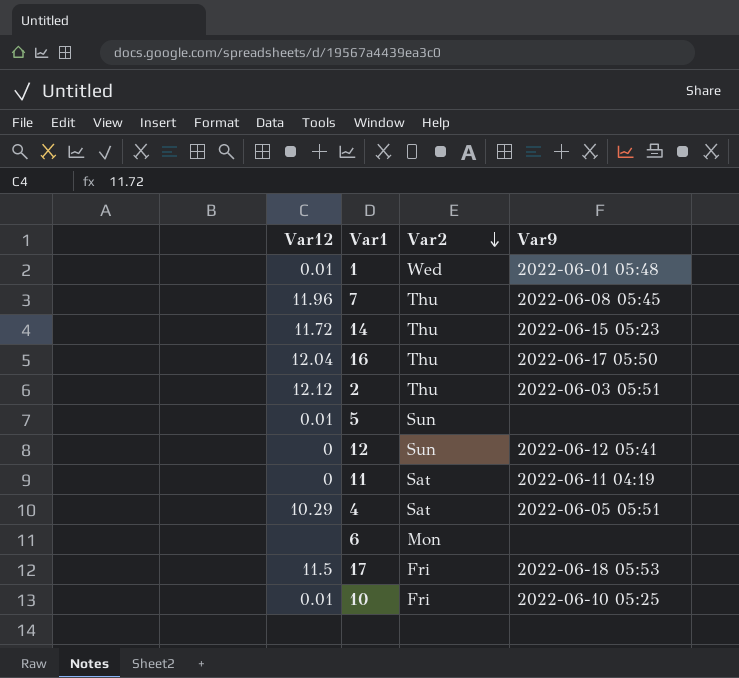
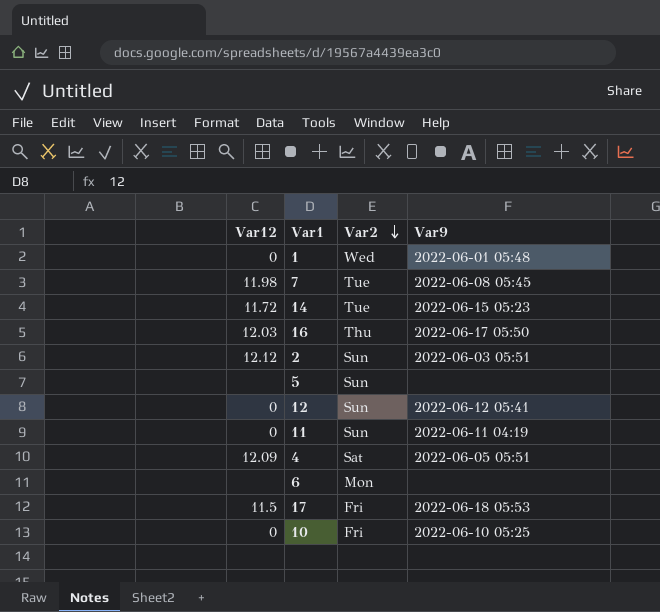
1 | Var12: 0.01 -> 0
7 | Var12: 11.96 -> 11.98
7 | Var2: Thu -> Tue
14 | Var2: Thu -> Tue
16 | Var12: 12.04 -> 12.03
2 | Var2: Thu -> Sun
5 | Var12: 0.01 -> none
11 | Var2: Sat -> Sun
4 | Var12: 10.29 -> 12.09
10 | Var12: 0.01 -> 0

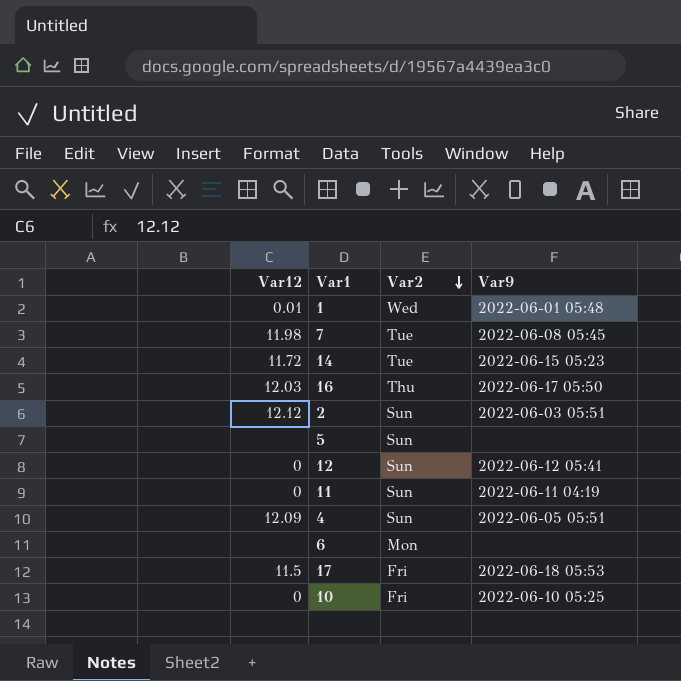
1 | Var12: 0 -> 0.01
4 | Var2: Sat -> Sun

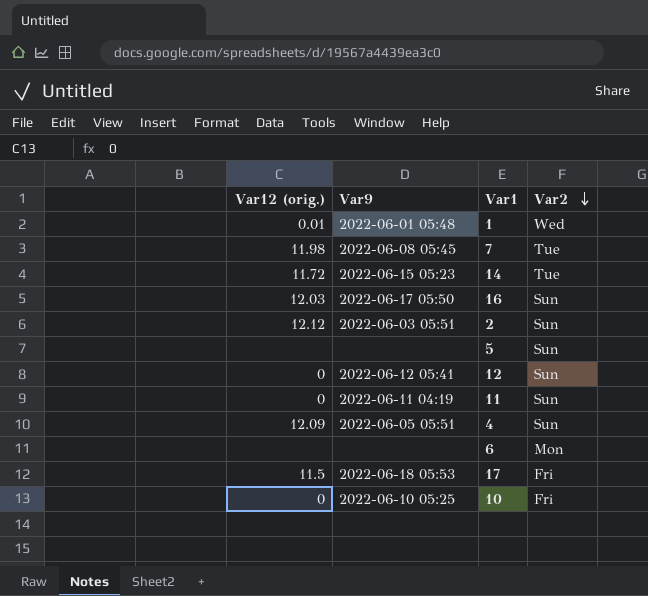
column name: Var12 -> Var12 (orig.)
column Var9 | position: 4 -> 2
16 | Var2: Thu -> Sun

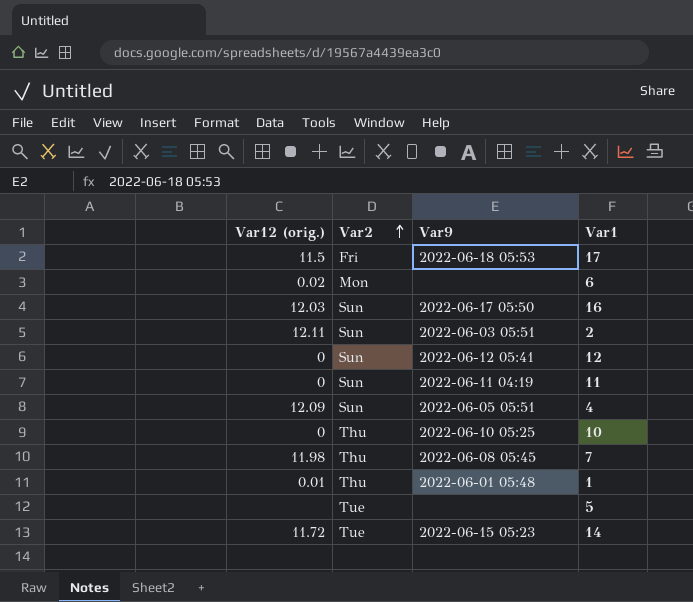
row order: Var2 descending -> Var2 ascending
column Var2 | position: 4 -> 2
6 | Var12 (orig.): none -> 0.02
2 | Var12 (orig.): 12.12 -> 12.11
10 | Var2: Fri -> Thu
7 | Var2: Tue -> Thu
1 | Var2: Wed -> Thu
5 | Var2: Sun -> Tue

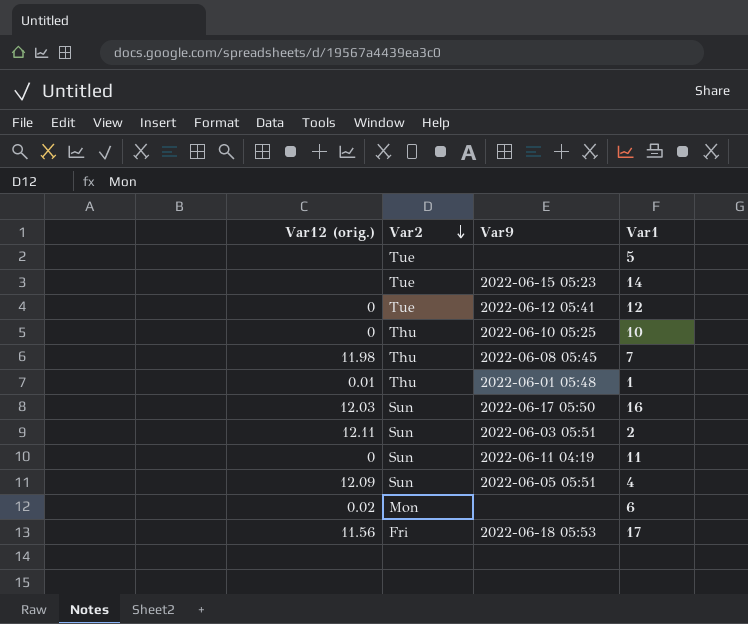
row order: Var2 ascending -> Var2 descending
14 | Var12 (orig.): 11.72 -> none
12 | Var2: Sun -> Tue
17 | Var12 (orig.): 11.5 -> 11.56

